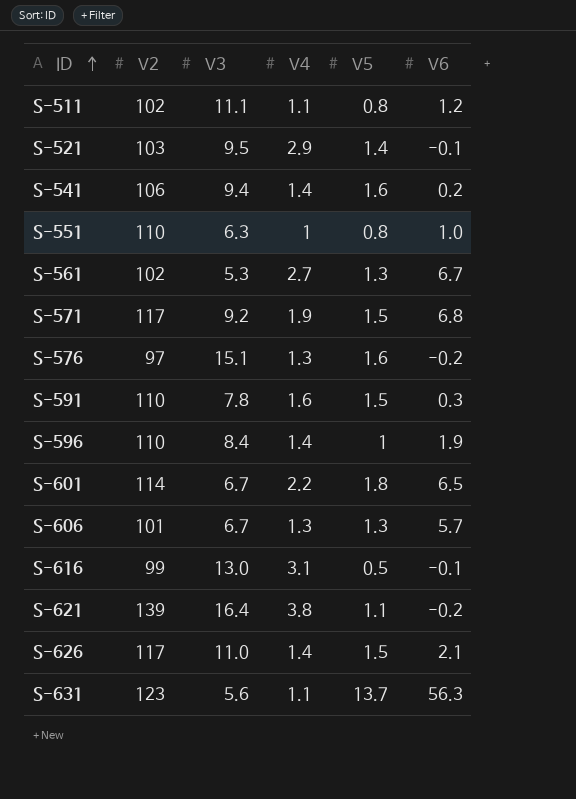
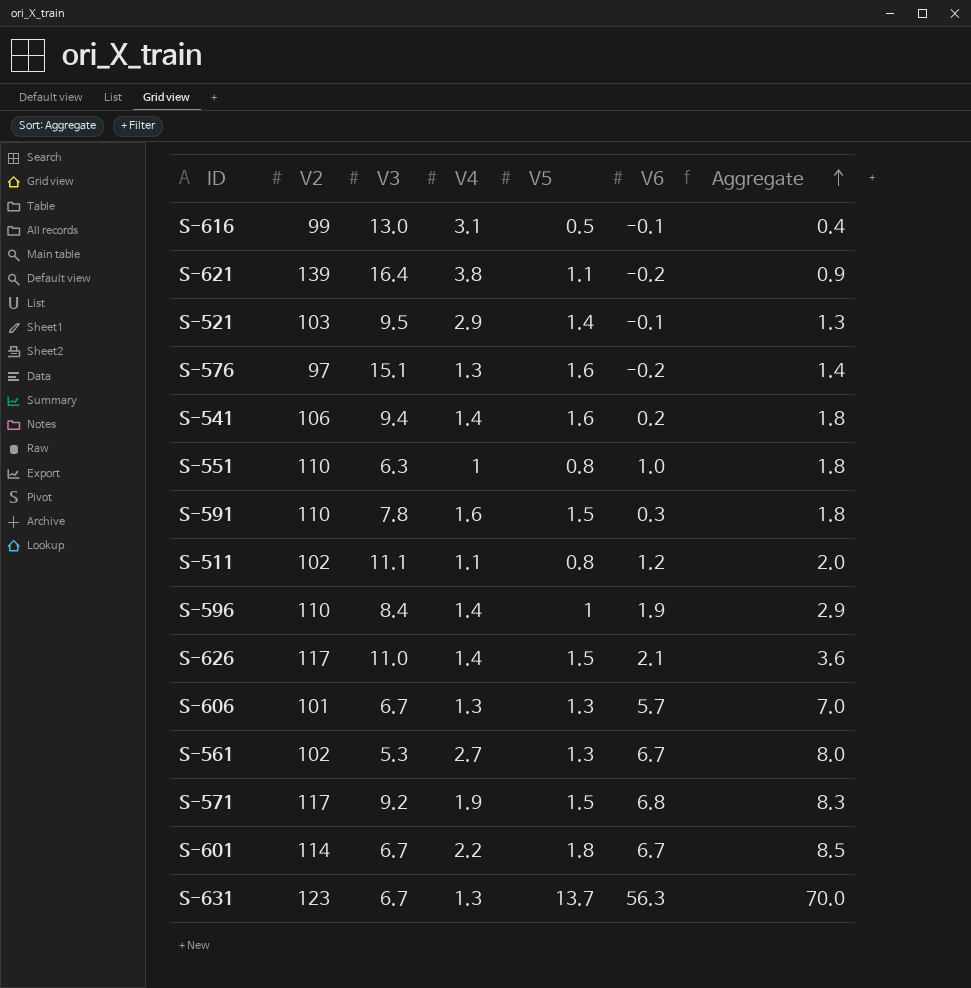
row order: ID ascending -> Aggregate ascending
column Aggregate | formula: none -> [V5] + [V6]
S-601 | V6: 6.5 -> 6.7
S-631 | V3: 5.6 -> 6.7
S-631 | V4: 1.1 -> 1.3

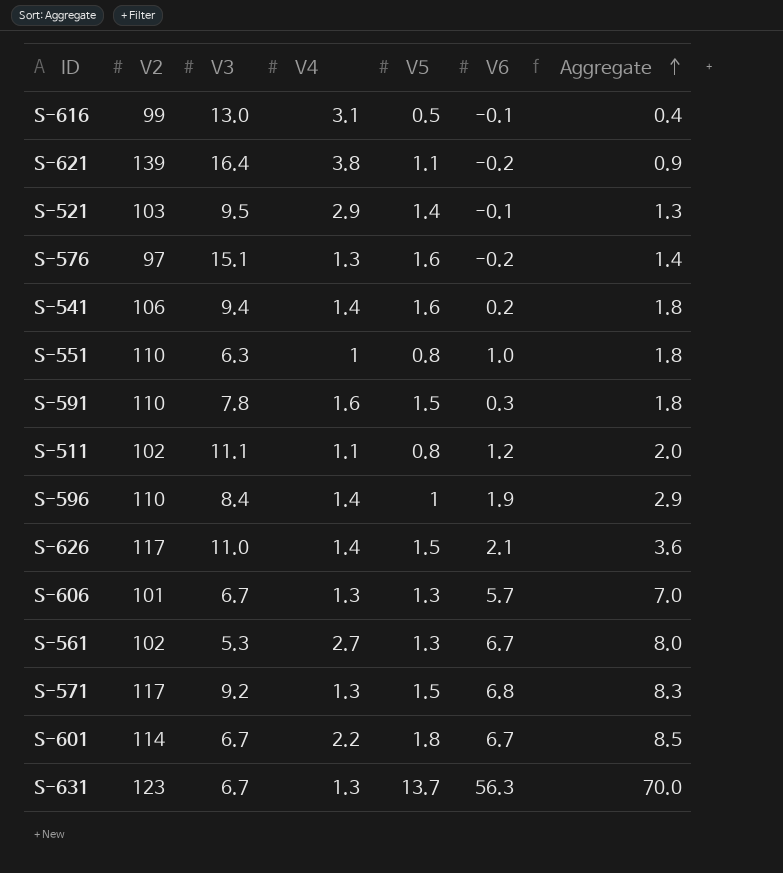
S-571 | V4: 1.9 -> 1.3

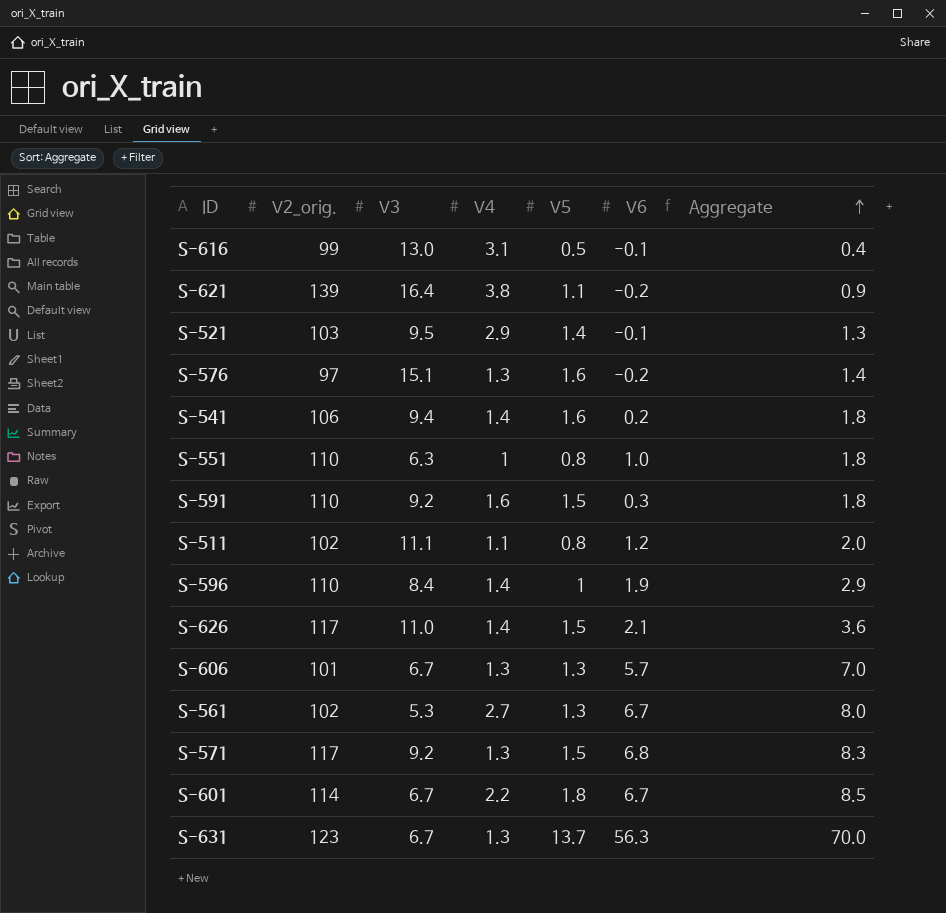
column name: V2 -> V2_orig.
S-591 | V3: 7.8 -> 9.2

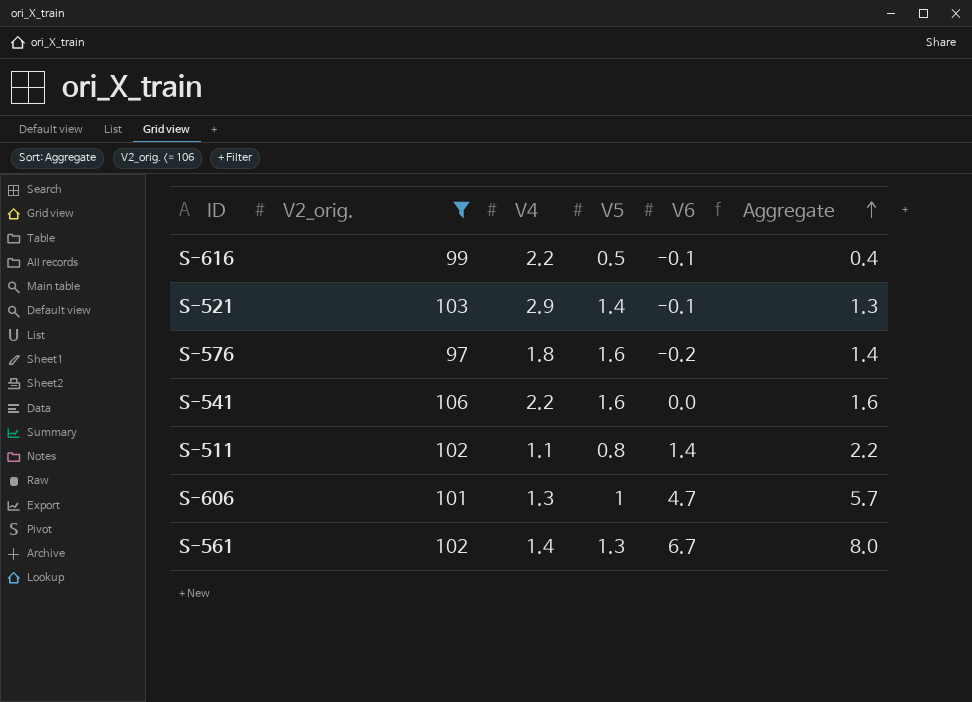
filter: none -> V2_orig. <= 106
column V3 | position: 3 -> none
S-616 | V4: 3.1 -> 2.2
S-576 | V4: 1.3 -> 1.8
S-541 | V4: 1.4 -> 2.2
S-541 | V6: 0.2 -> 0.0
S-541 | Aggregate: 1.8 -> 1.6
S-511 | V6: 1.2 -> 1.4
S-511 | Aggregate: 2.0 -> 2.2
S-606 | V5: 1.3 -> 1
S-606 | V6: 5.7 -> 4.7
S-606 | Aggregate: 7.0 -> 5.7
S-561 | V4: 2.7 -> 1.4

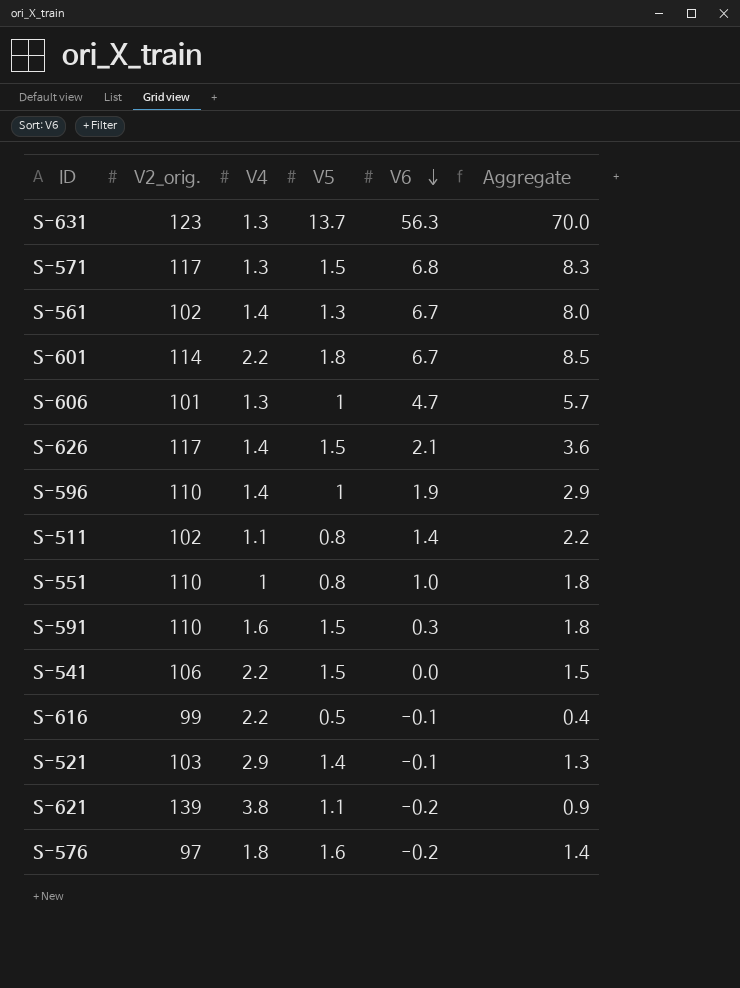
filter: V2_orig. <= 106 -> none
row order: Aggregate ascending -> V6 descending
S-541 | V5: 1.6 -> 1.5
S-541 | Aggregate: 1.6 -> 1.5

